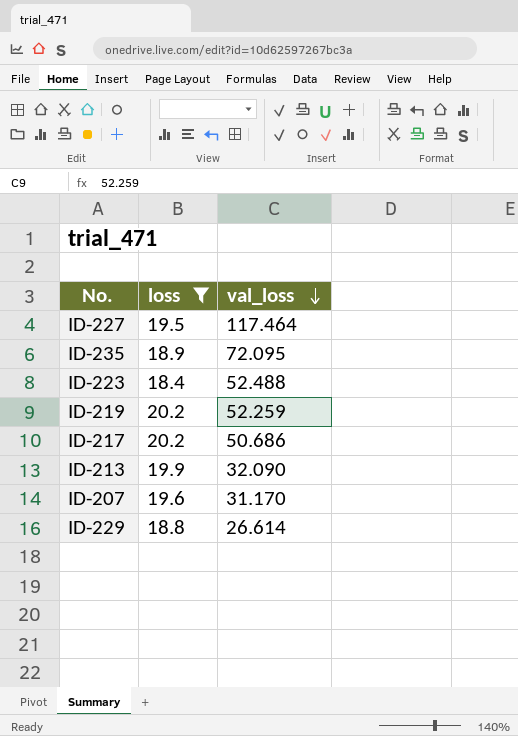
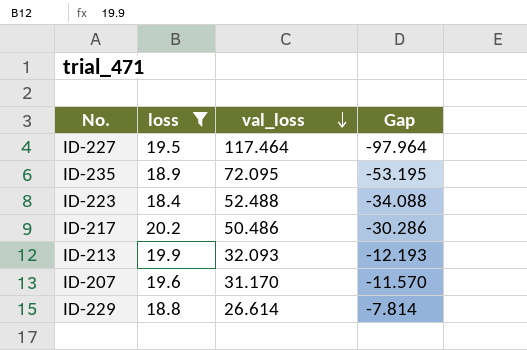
column Gap | formula: none -> [loss] - [val_loss]
row ID-219: 20.2 | 52.259 -> none
ID-217 | val_loss: 50.686 -> 50.486
ID-213 | val_loss: 32.090 -> 32.093

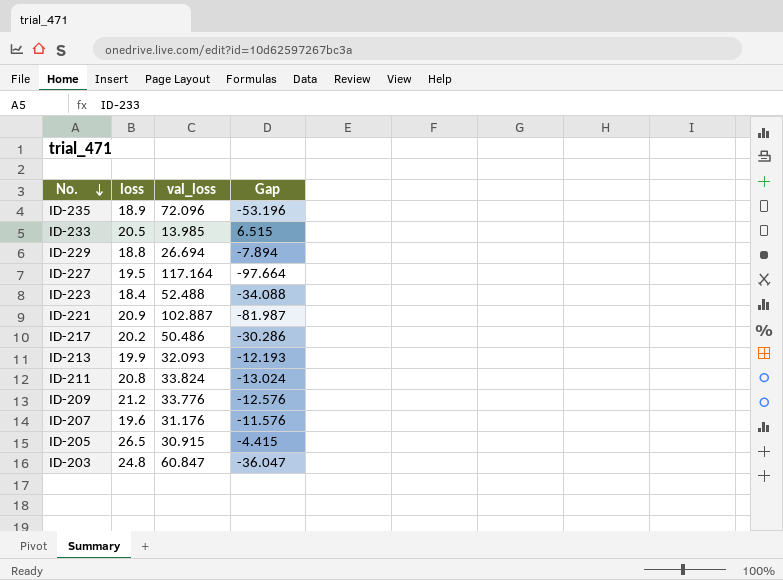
filter: loss <= 20.2 -> none
row order: val_loss descending -> No. descending
ID-235 | val_loss: 72.095 -> 72.096
ID-235 | Gap: -53.195 -> -53.196
ID-229 | val_loss: 26.614 -> 26.694
ID-229 | Gap: -7.814 -> -7.894
ID-227 | val_loss: 117.464 -> 117.164
ID-227 | Gap: -97.964 -> -97.664
ID-207 | val_loss: 31.170 -> 31.176
ID-207 | Gap: -11.570 -> -11.576

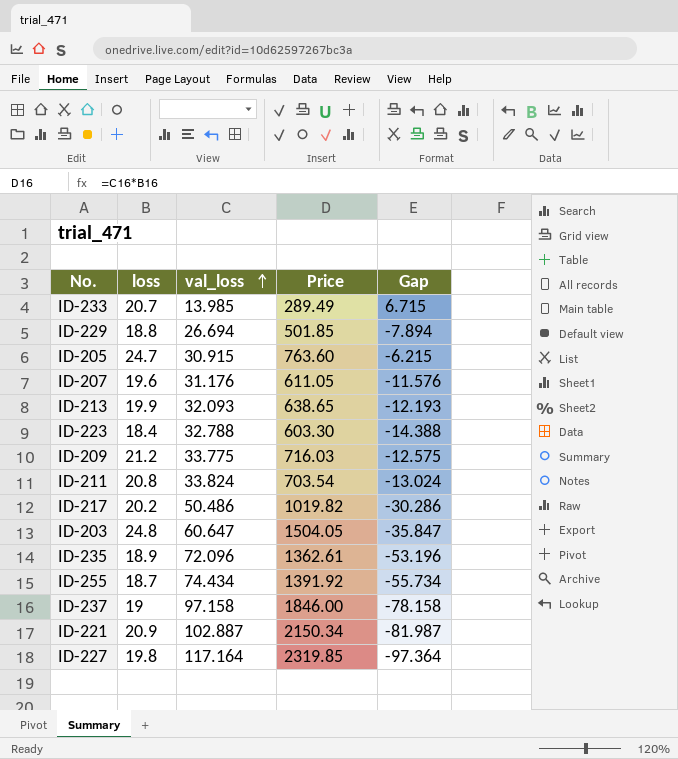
row order: No. descending -> val_loss ascending
column Price | formula: none -> [loss] * [val_loss]
ID-233 | loss: 20.5 -> 20.7
ID-233 | Gap: 6.515 -> 6.715
ID-205 | loss: 26.5 -> 24.7
ID-205 | Gap: -4.415 -> -6.215
ID-223 | val_loss: 52.488 -> 32.788
ID-223 | Gap: -34.088 -> -14.388
ID-209 | val_loss: 33.776 -> 33.775
ID-209 | Gap: -12.576 -> -12.575
ID-203 | val_loss: 60.847 -> 60.647
ID-203 | Gap: -36.047 -> -35.847
row ID-255: none -> 18.7 | 74.434 | 1391.92 | -55.734
row ID-237: none -> 19 | 97.158 | 1846.00 | -78.158
ID-227 | loss: 19.5 -> 19.8
ID-227 | Gap: -97.664 -> -97.364

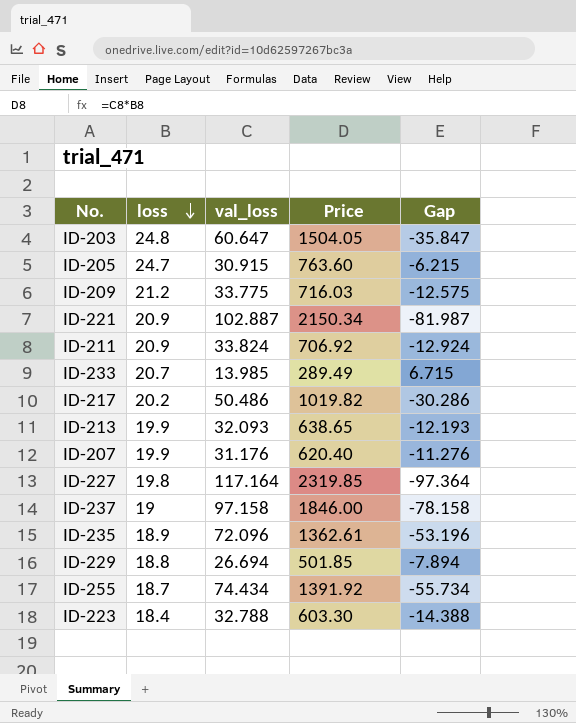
row order: val_loss ascending -> loss descending
ID-211 | loss: 20.8 -> 20.9
ID-211 | Price: 703.54 -> 706.92
ID-211 | Gap: -13.024 -> -12.924
ID-207 | loss: 19.6 -> 19.9
ID-207 | Price: 611.05 -> 620.40
ID-207 | Gap: -11.576 -> -11.276

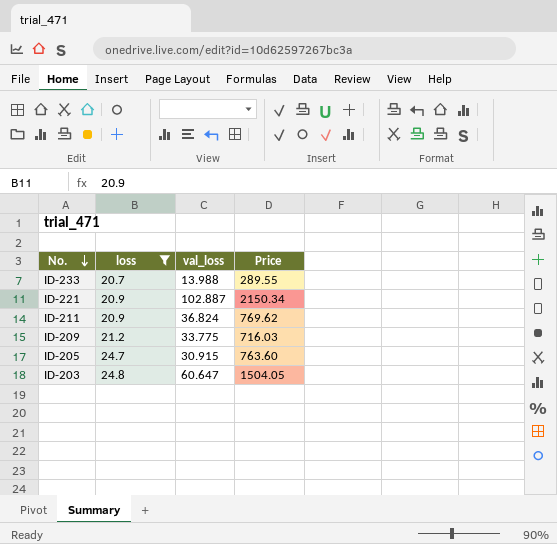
filter: none -> loss >= 20.7
row order: loss descending -> No. descending
column Gap | formula: [loss] - [val_loss] -> none
ID-233 | val_loss: 13.985 -> 13.988
ID-233 | Price: 289.49 -> 289.55
ID-211 | val_loss: 33.824 -> 36.824
ID-211 | Price: 706.92 -> 769.62

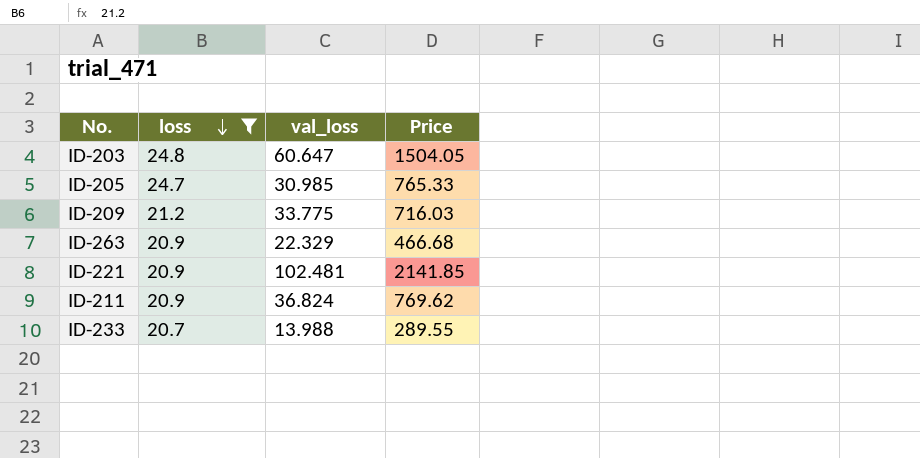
row order: No. descending -> loss descending
ID-205 | val_loss: 30.915 -> 30.985
ID-205 | Price: 763.60 -> 765.33
row ID-263: none -> 20.9 | 22.329 | 466.68
ID-221 | val_loss: 102.887 -> 102.481
ID-221 | Price: 2150.34 -> 2141.85

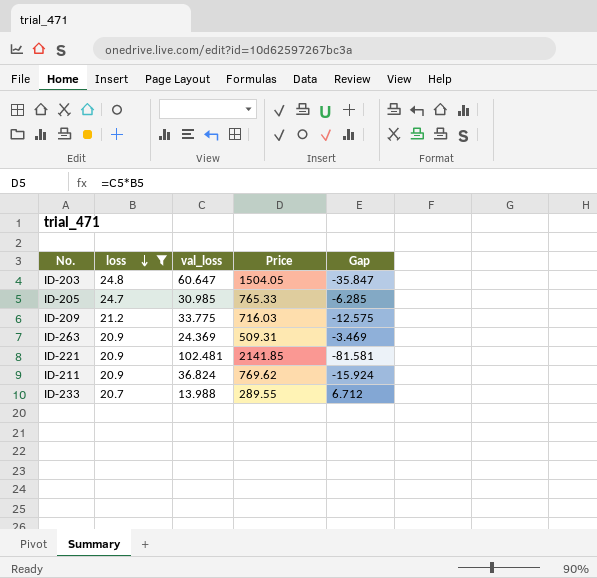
column Gap | formula: none -> [loss] - [val_loss]
ID-263 | val_loss: 22.329 -> 24.369
ID-263 | Price: 466.68 -> 509.31

